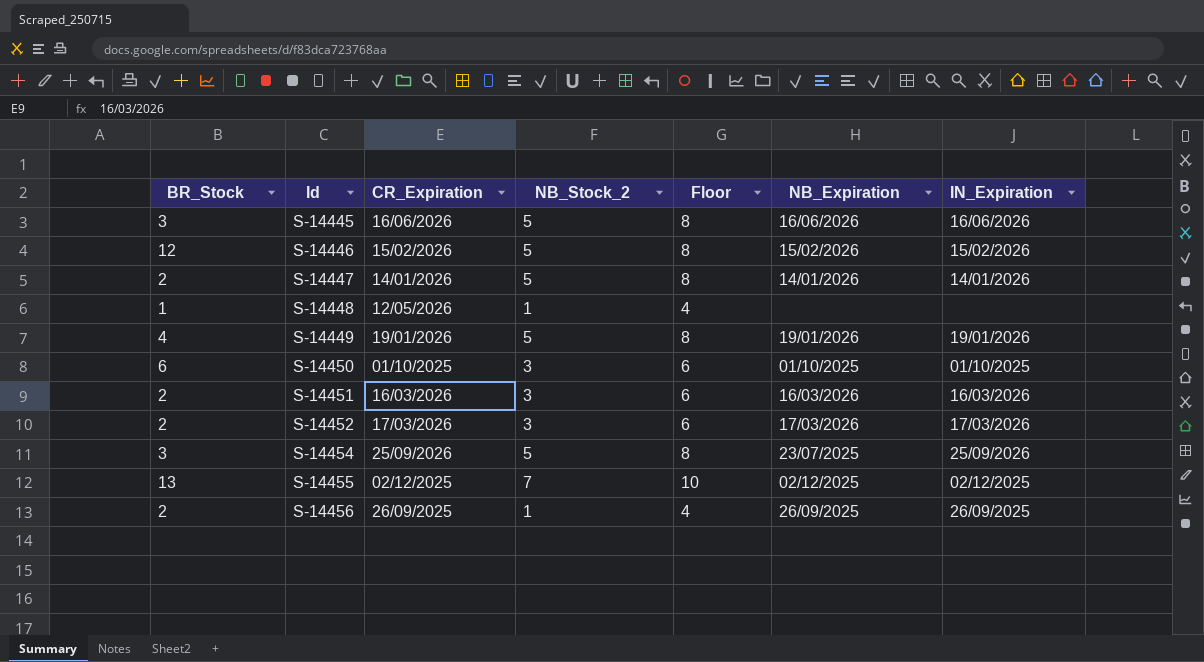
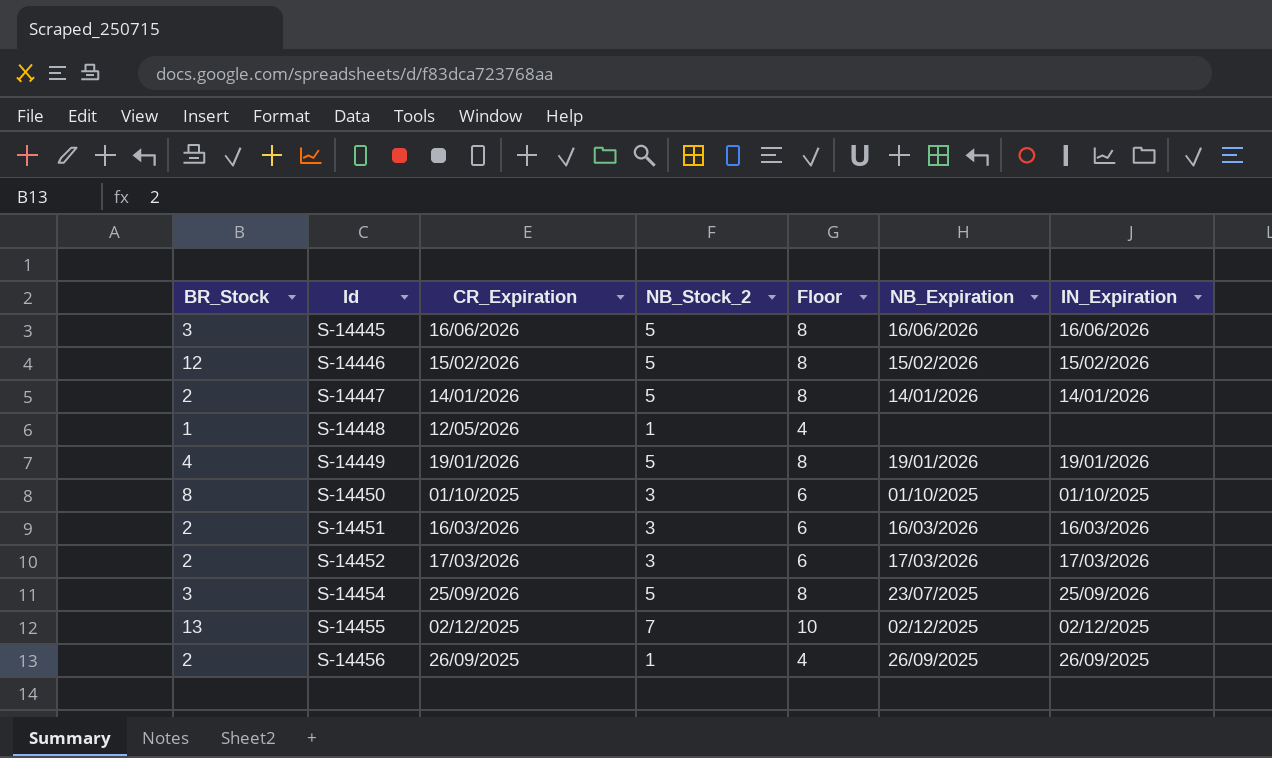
S-14450 | BR_Stock: 6 -> 8

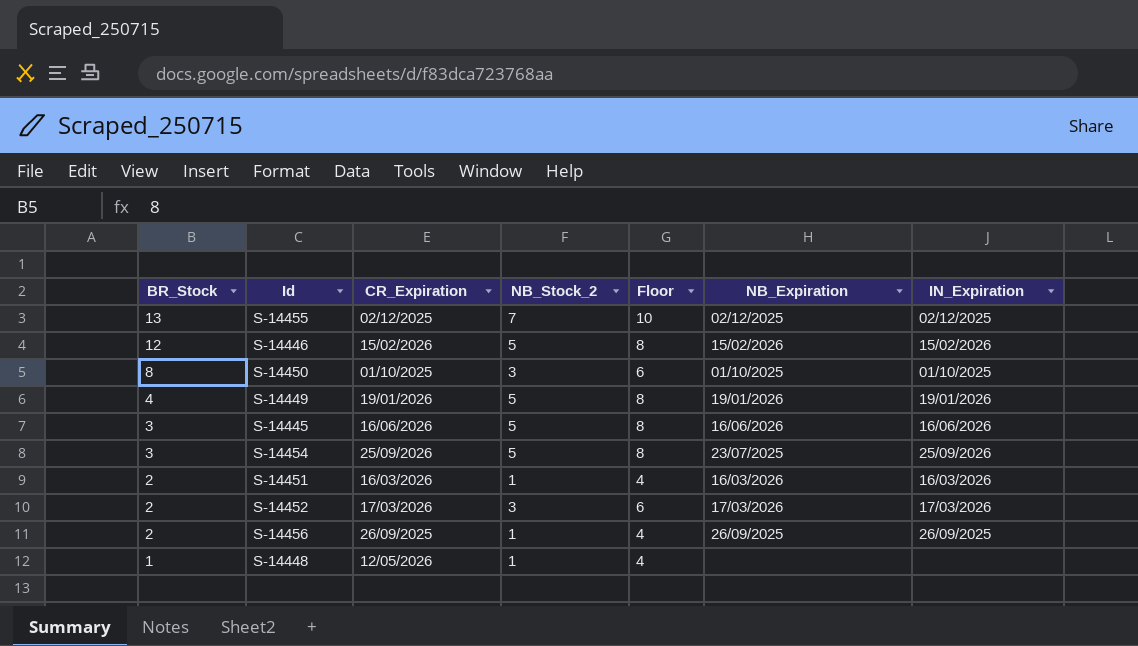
row order: Id ascending -> BR_Stock descending
row S-14447: 2 | 14/01/2026 | 5 | 8 | 14/01/2026 | 14/01/2026 -> none
S-14451 | NB_Stock_2: 3 -> 1
S-14451 | Floor: 6 -> 4

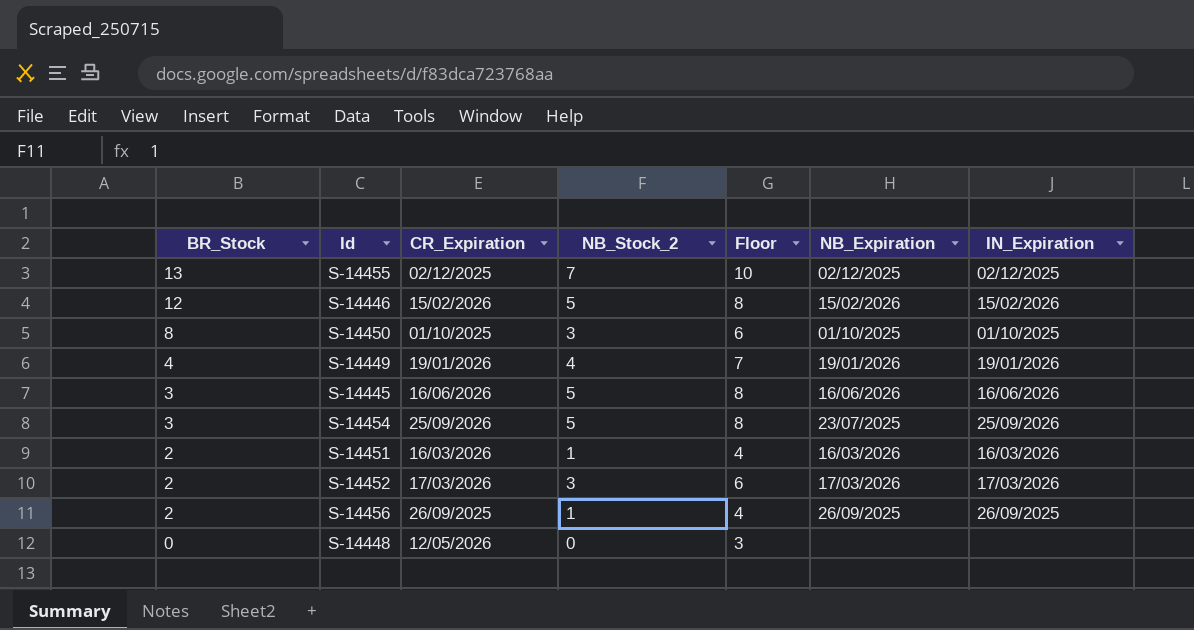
S-14449 | NB_Stock_2: 5 -> 4
S-14449 | Floor: 8 -> 7
S-14448 | BR_Stock: 1 -> 0
S-14448 | NB_Stock_2: 1 -> 0
S-14448 | Floor: 4 -> 3

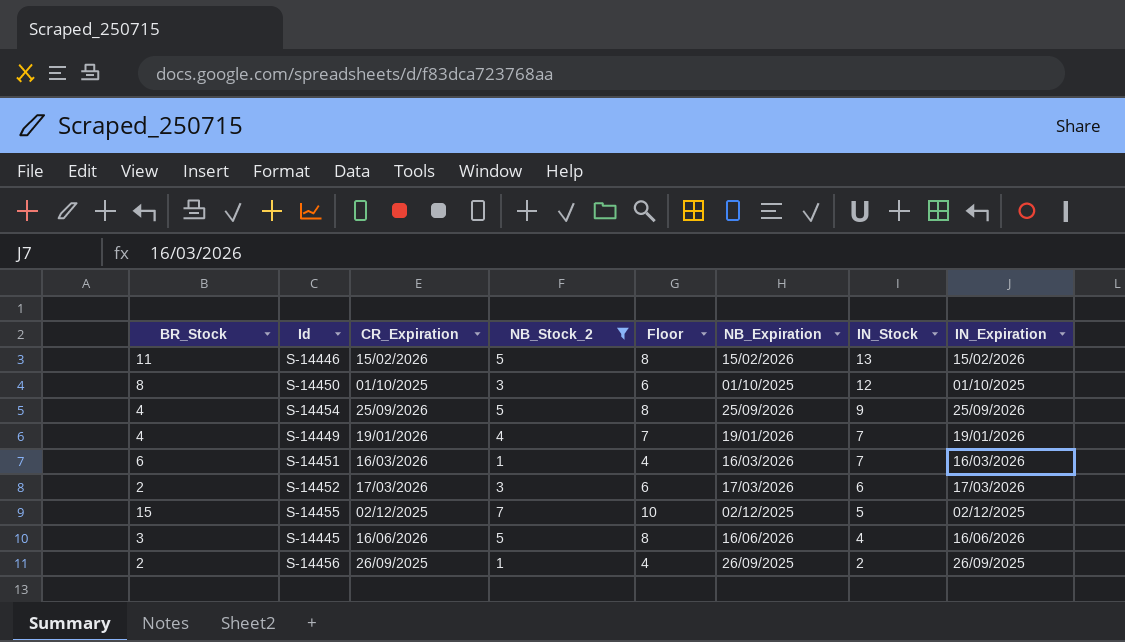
filter: none -> NB_Stock_2 != 0
row order: BR_Stock descending -> IN_Stock descending
column IN_Stock | position: none -> 7
S-14446 | BR_Stock: 12 -> 11
S-14454 | BR_Stock: 3 -> 4
S-14454 | NB_Expiration: 23/07/2025 -> 25/09/2026
S-14451 | BR_Stock: 2 -> 6
S-14455 | BR_Stock: 13 -> 15

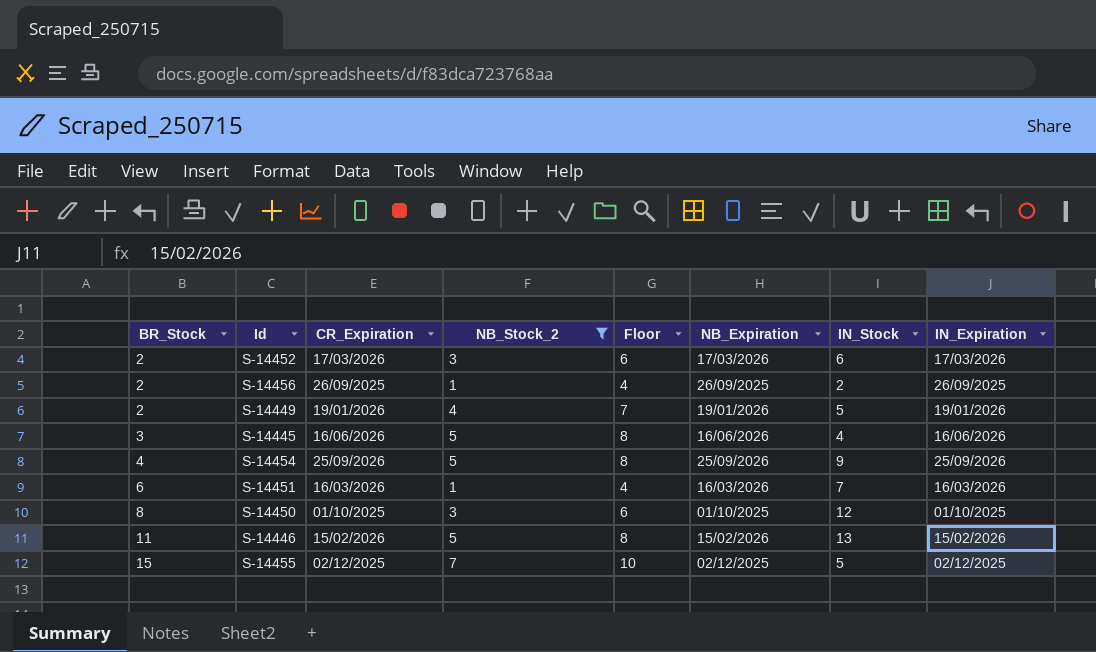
row order: IN_Stock descending -> BR_Stock ascending
S-14449 | BR_Stock: 4 -> 2
S-14449 | IN_Stock: 7 -> 5

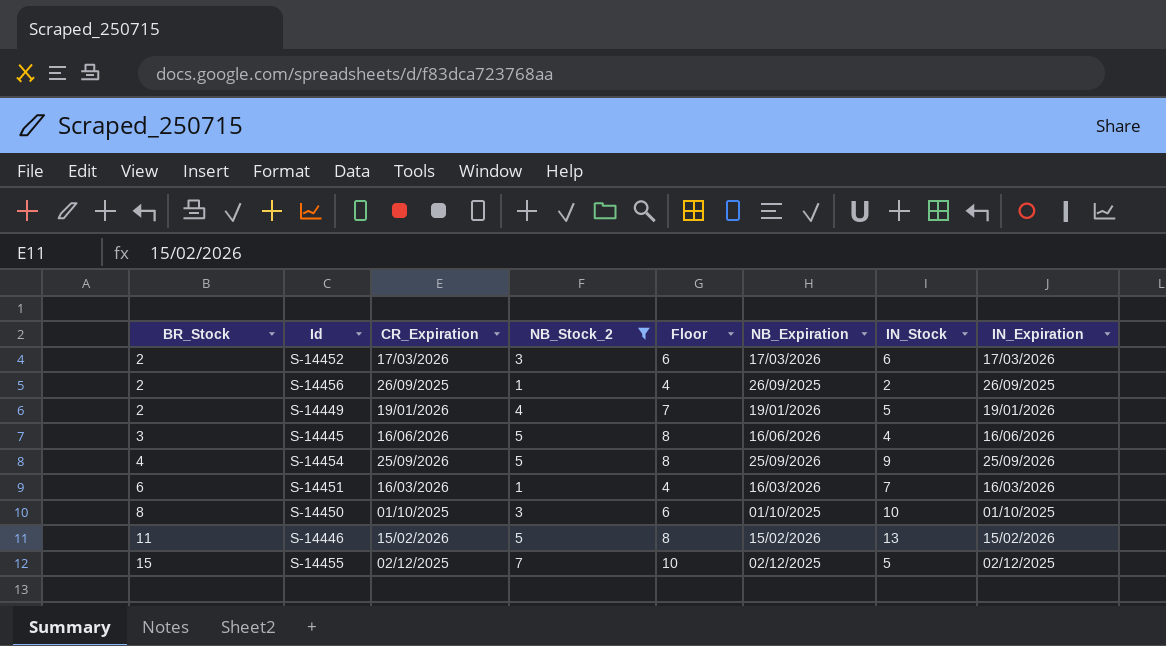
S-14450 | IN_Stock: 12 -> 10

